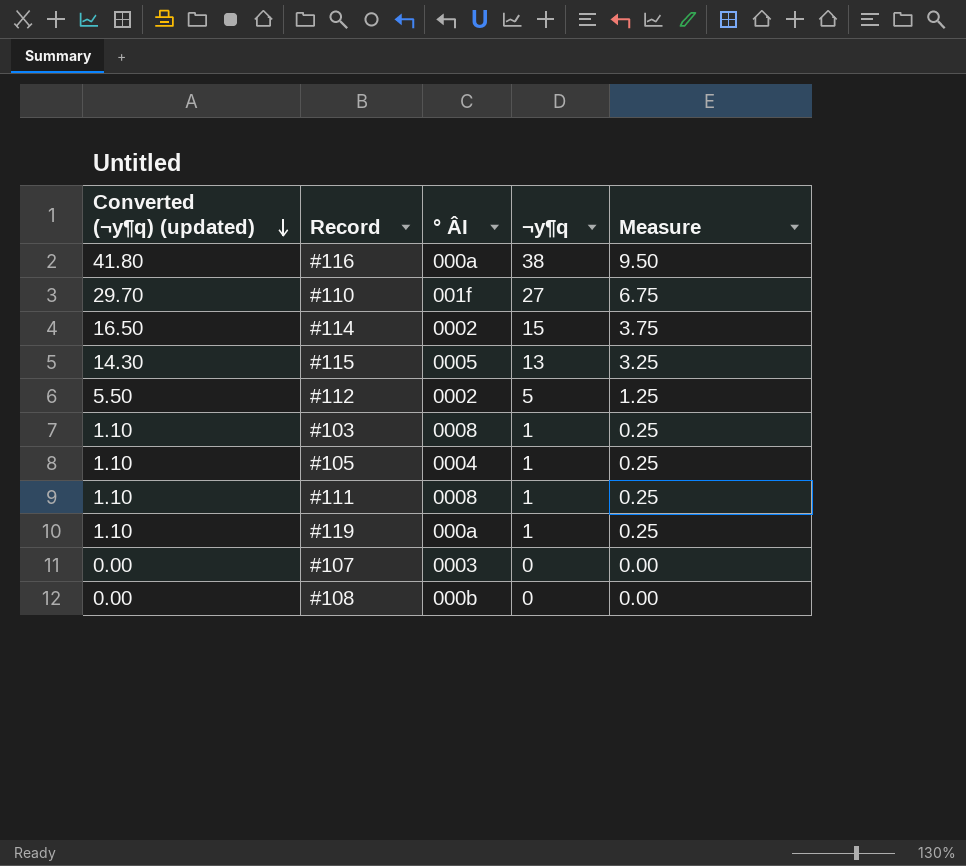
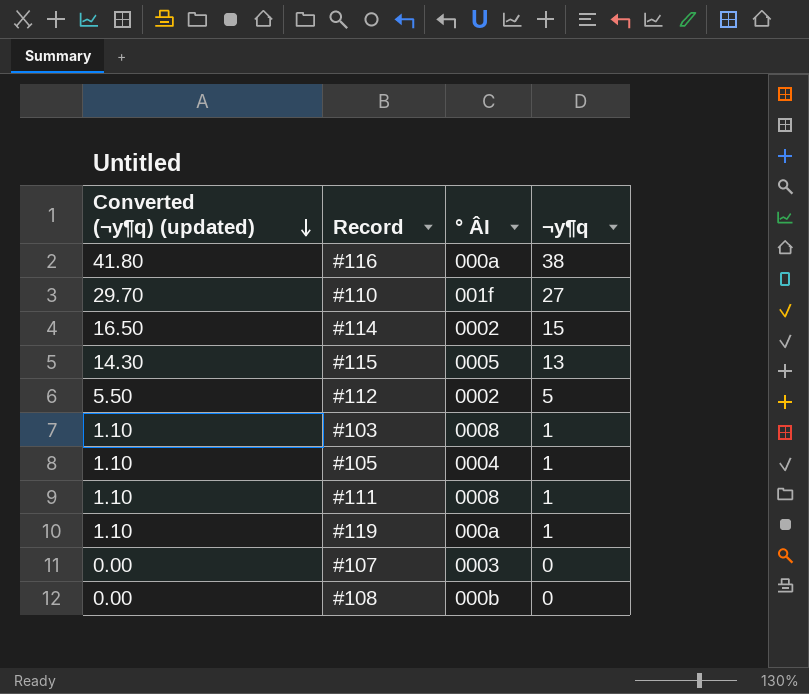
column Measure | formula: [¬y¶q] * 0.25 -> none

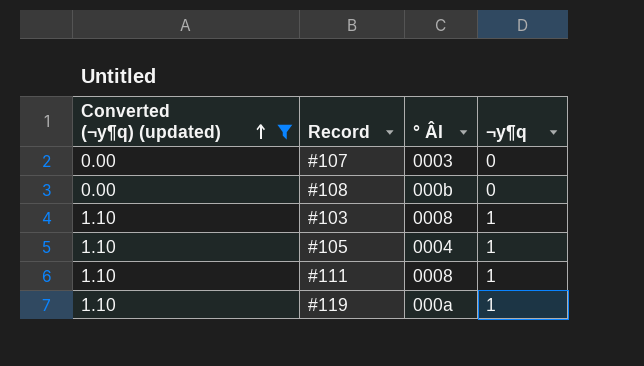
filter: none -> Converted (¬y¶q) (updated) <= 1.10
row order: Converted (¬y¶q) (updated) descending -> Converted (¬y¶q) (updated) ascending

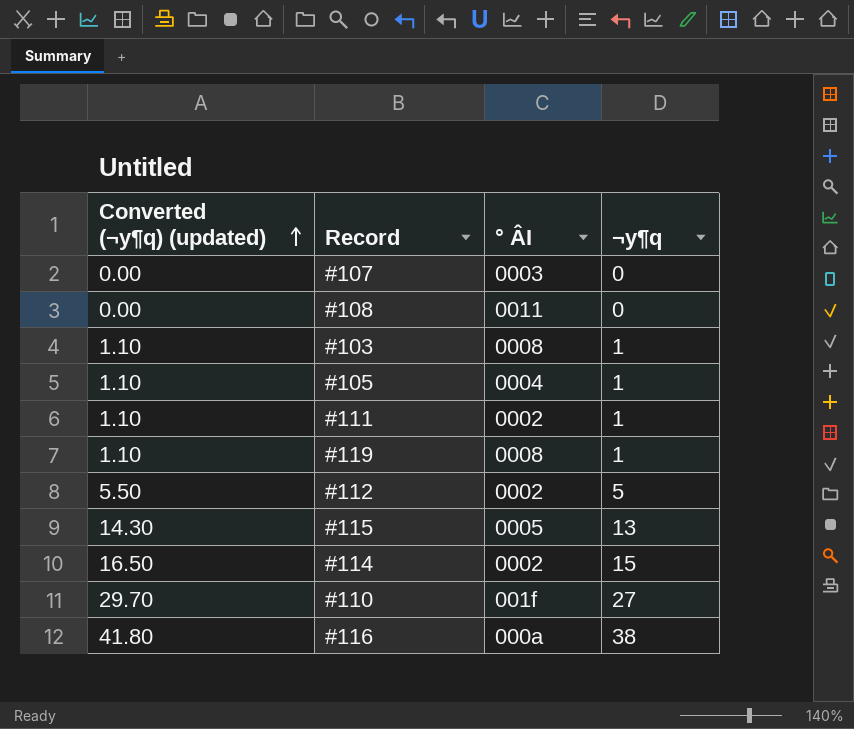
filter: Converted (¬y¶q) (updated) <= 1.10 -> none
#108 | ° ÂI: 000b -> 0011
#111 | ° ÂI: 0008 -> 0002
#119 | ° ÂI: 000a -> 0008

